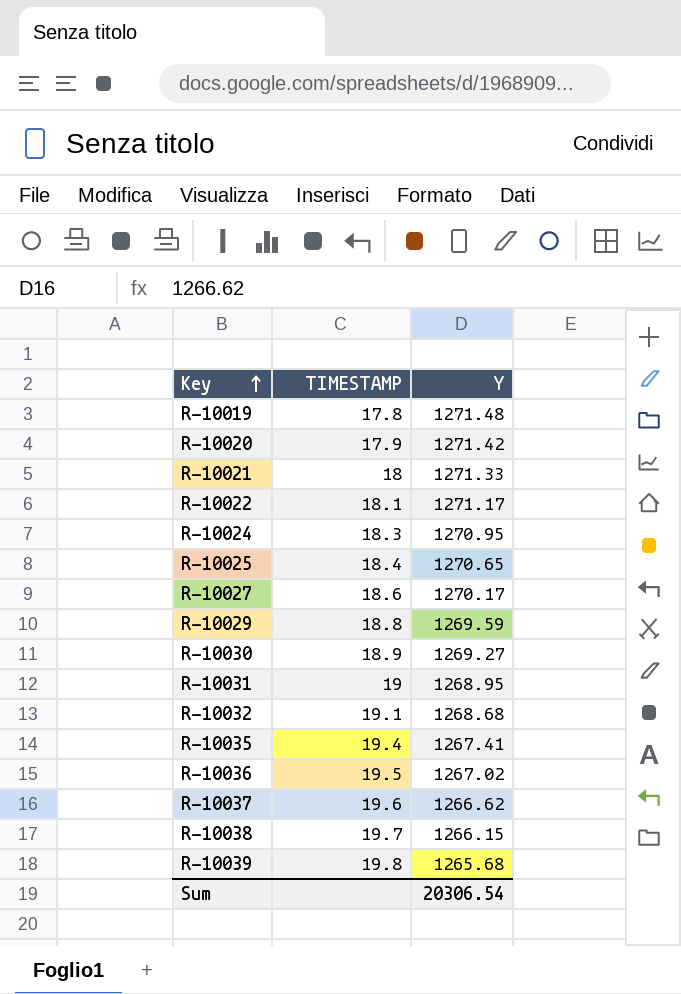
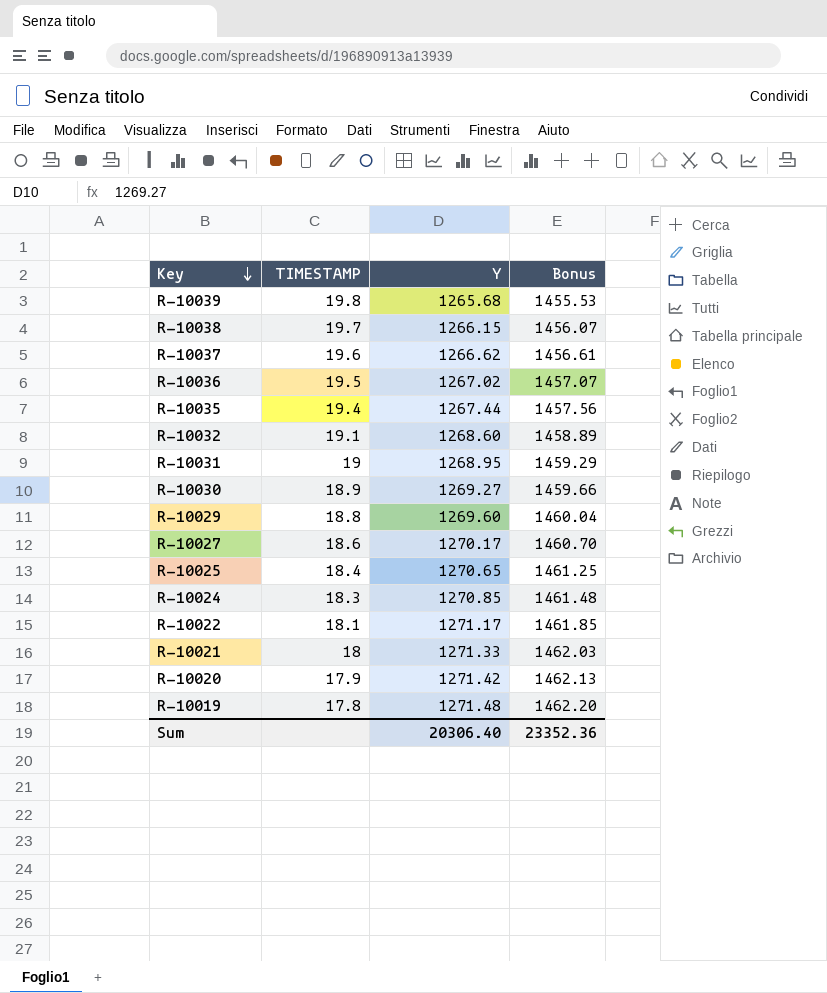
row order: Key ascending -> Key descending
column Bonus | formula: none -> [Y] * 1.15
R-10035 | Y: 1267.41 -> 1267.44
R-10032 | Y: 1268.68 -> 1268.60
R-10029 | Y: 1269.59 -> 1269.60
R-10024 | Y: 1270.95 -> 1270.85
Sum | Y: 20306.54 -> 20306.40

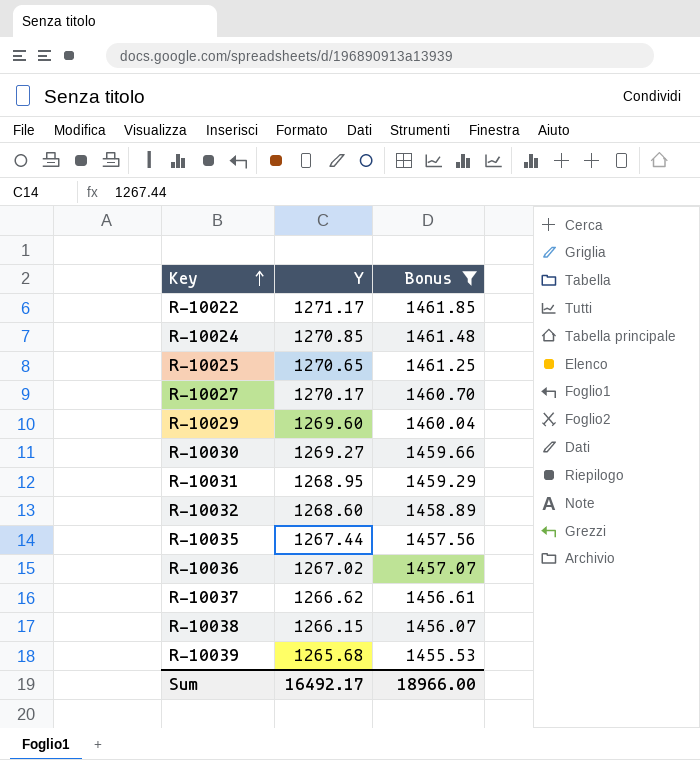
filter: none -> Bonus <= 1461.85
row order: Key descending -> Key ascending
column TIMESTAMP | position: 2 -> none
Sum | Y: 20306.40 -> 16492.17
Sum | Bonus: 23352.36 -> 18966.00

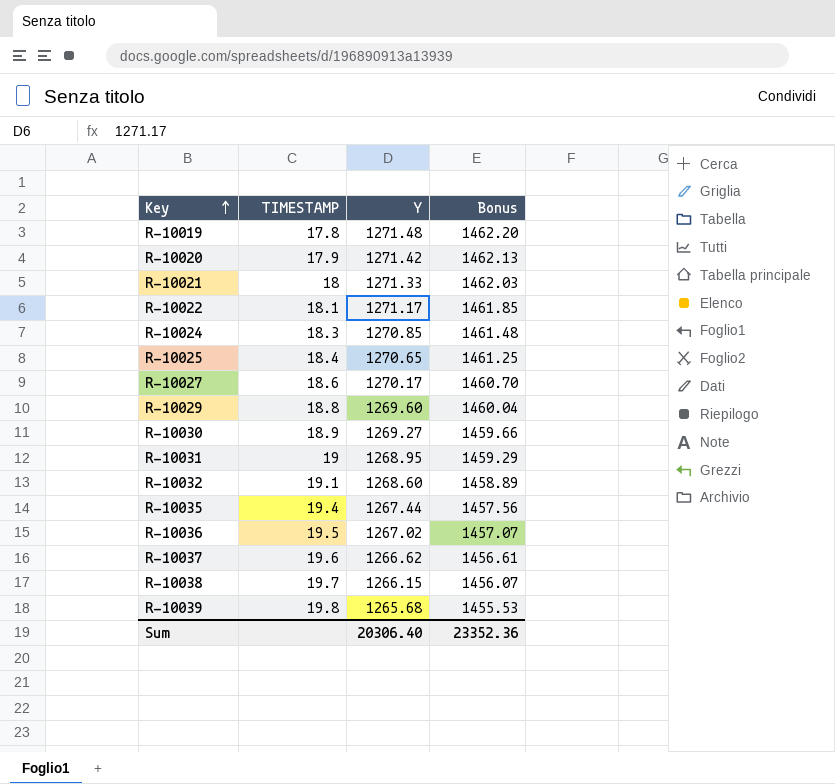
filter: Bonus <= 1461.85 -> none
column TIMESTAMP | position: none -> 2
Sum | Y: 16492.17 -> 20306.40
Sum | Bonus: 18966.00 -> 23352.36

